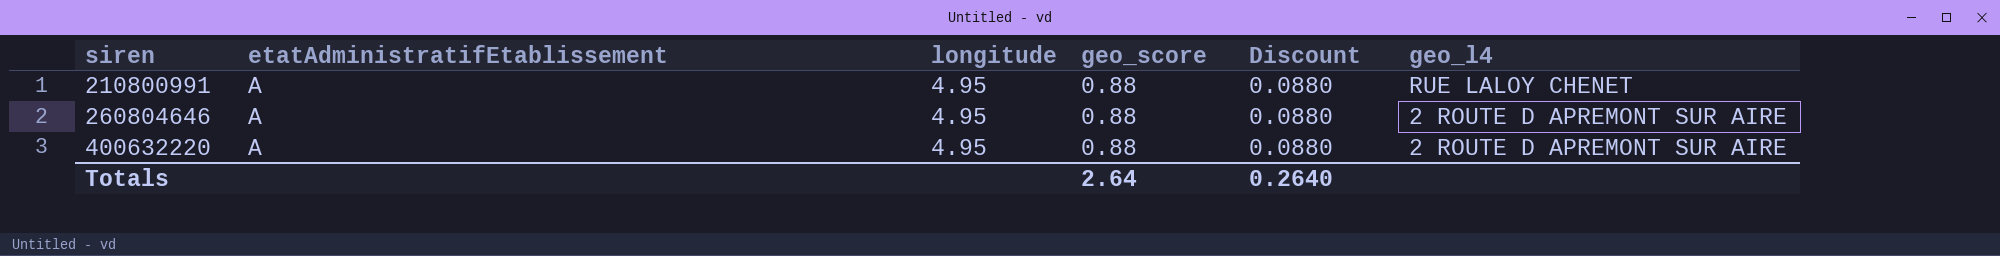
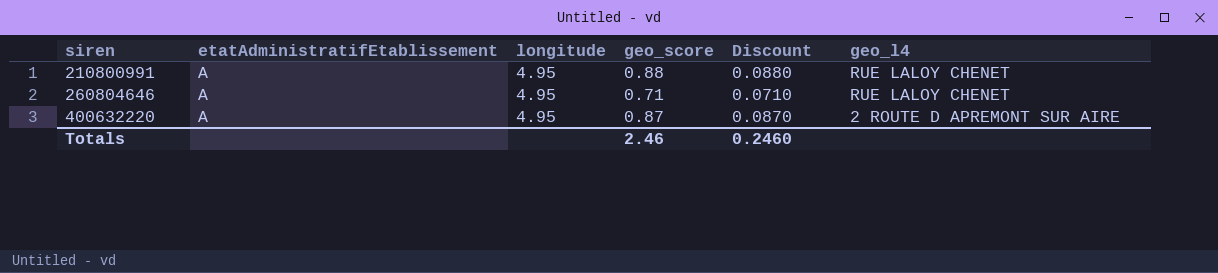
260804646 | geo_score: 0.88 -> 0.71
260804646 | Discount: 0.0880 -> 0.0710
260804646 | geo_l4: 2 ROUTE D APREMONT SUR AIRE -> RUE LALOY CHENET
400632220 | geo_score: 0.88 -> 0.87
400632220 | Discount: 0.0880 -> 0.0870
Totals | geo_score: 2.64 -> 2.46
Totals | Discount: 0.2640 -> 0.2460

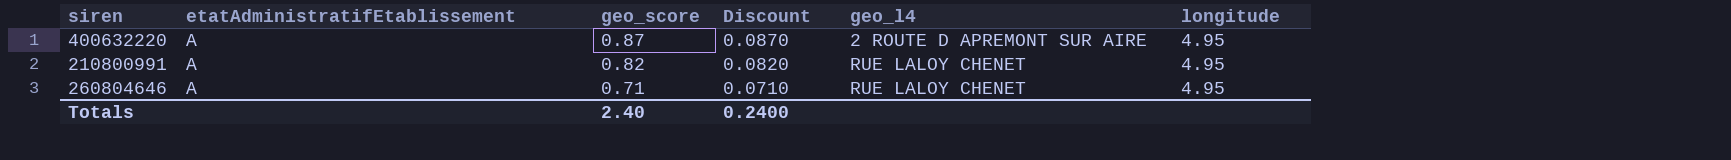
row order: siren ascending -> geo_score descending
column longitude | position: 3 -> 6
210800991 | geo_score: 0.88 -> 0.82
210800991 | Discount: 0.0880 -> 0.0820
Totals | geo_score: 2.46 -> 2.40
Totals | Discount: 0.2460 -> 0.2400

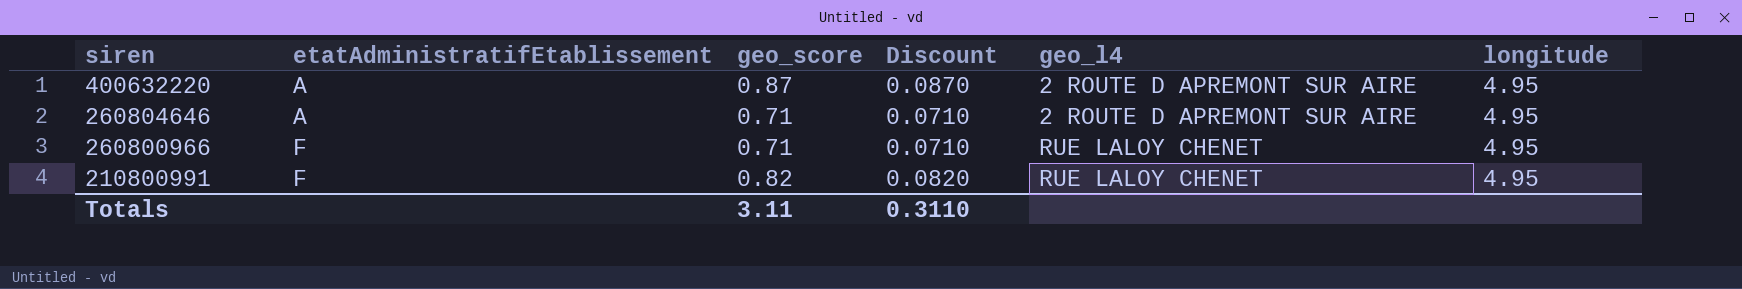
row order: geo_score descending -> siren descending
260804646 | geo_l4: RUE LALOY CHENET -> 2 ROUTE D APREMONT SUR AIRE
row 260800966: none -> F | 0.71 | 0.0710 | RUE LALOY CHENET | 4.95
210800991 | etatAdministratifEtablissement: A -> F
Totals | geo_score: 2.40 -> 3.11
Totals | Discount: 0.2400 -> 0.3110

